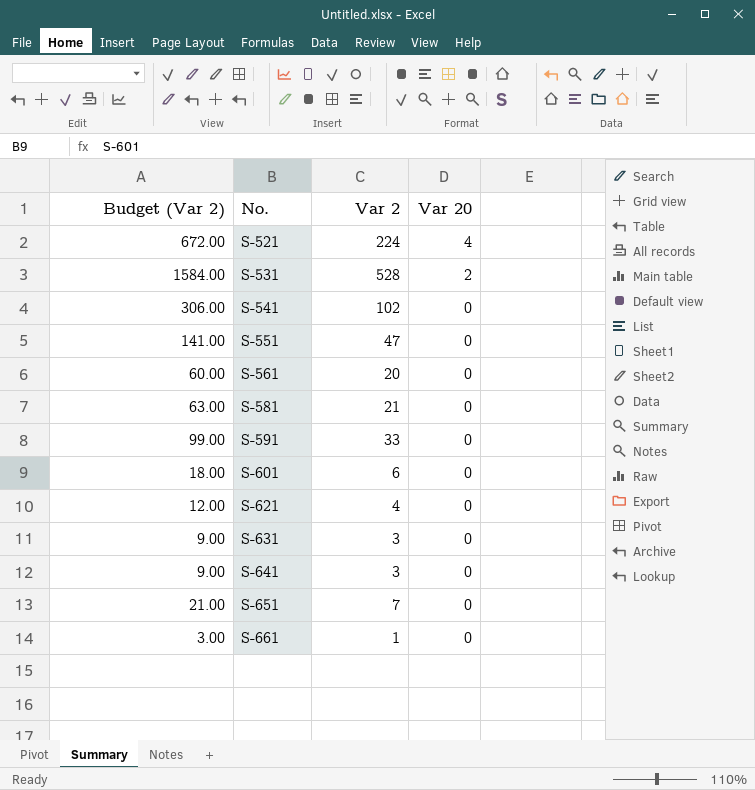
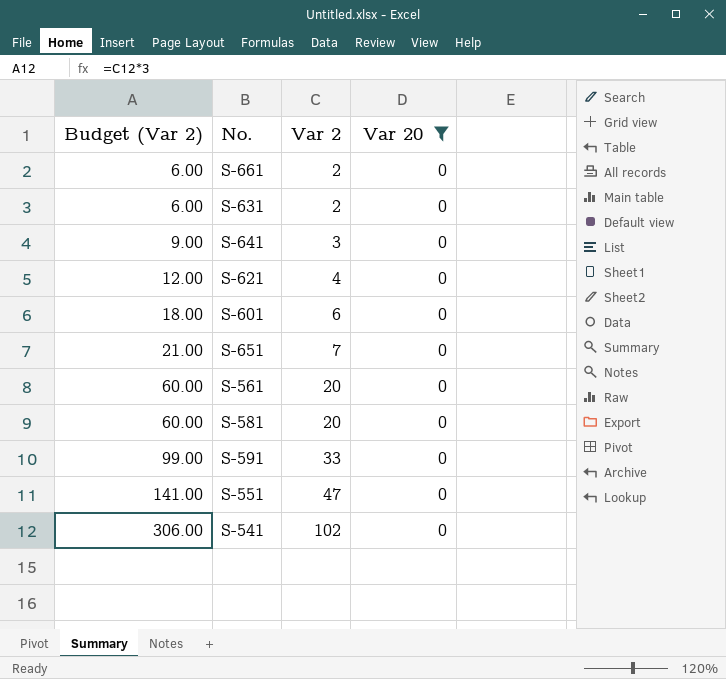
filter: none -> Var 20 = 0
row order: No. ascending -> Budget (Var 2) ascending
S-661 | Budget (Var 2): 3.00 -> 6.00
S-661 | Var 2: 1 -> 2
S-631 | Budget (Var 2): 9.00 -> 6.00
S-631 | Var 2: 3 -> 2
S-581 | Budget (Var 2): 63.00 -> 60.00
S-581 | Var 2: 21 -> 20

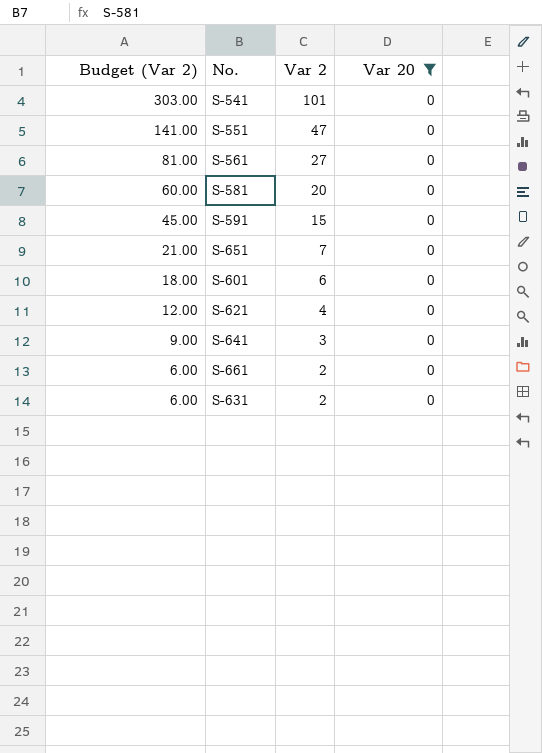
row order: Budget (Var 2) ascending -> Budget (Var 2) descending
S-541 | Budget (Var 2): 306.00 -> 303.00
S-541 | Var 2: 102 -> 101
S-561 | Budget (Var 2): 60.00 -> 81.00
S-561 | Var 2: 20 -> 27
S-591 | Budget (Var 2): 99.00 -> 45.00
S-591 | Var 2: 33 -> 15

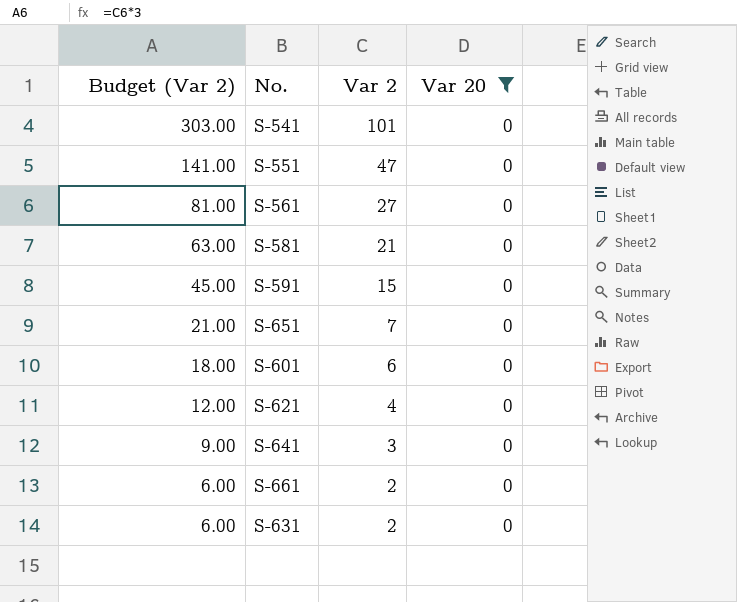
S-581 | Budget (Var 2): 60.00 -> 63.00
S-581 | Var 2: 20 -> 21

